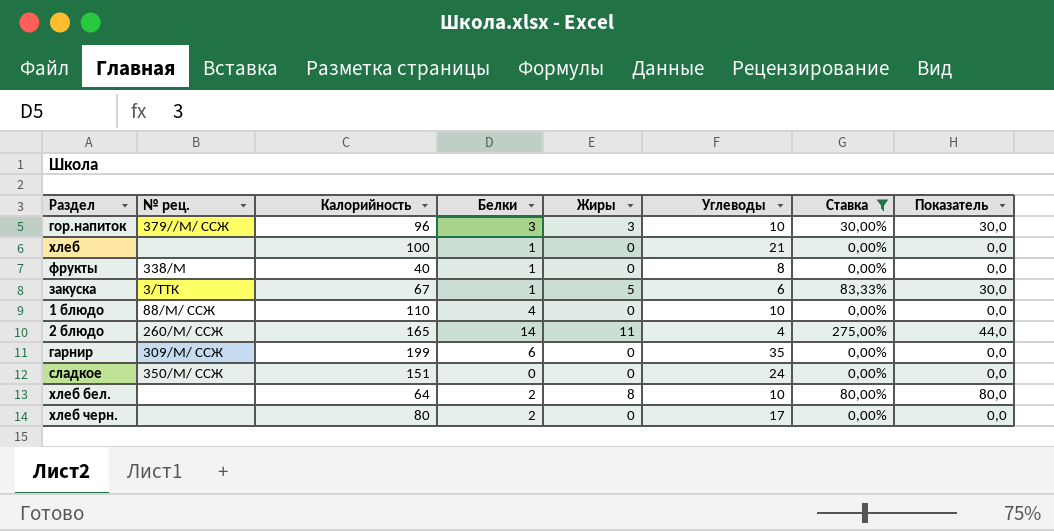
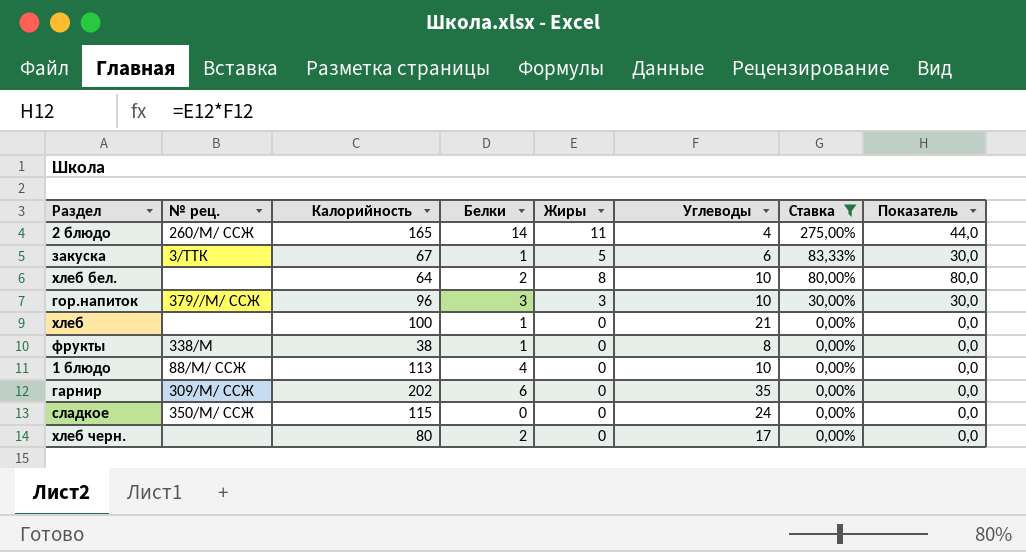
row order: none -> Ставка descending
фрукты | Калорийность: 40 -> 38
1 блюдо | Калорийность: 110 -> 113
гарнир | Калорийность: 199 -> 202
сладкое | Калорийность: 151 -> 115

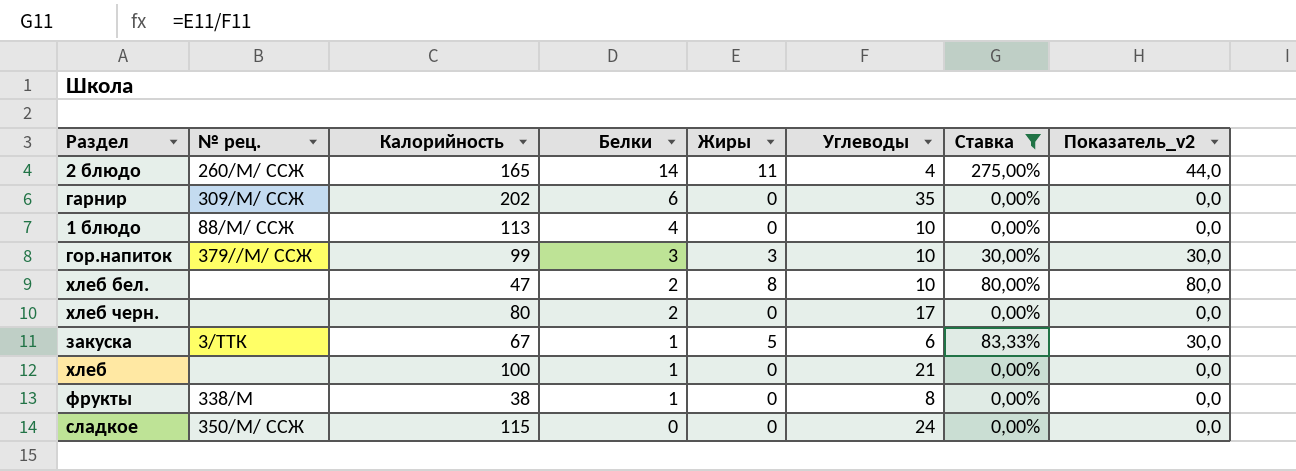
row order: Ставка descending -> Белки descending
column name: Показатель -> Показатель_v2
гор.напиток | Калорийность: 96 -> 99
хлеб бел. | Калорийность: 64 -> 47

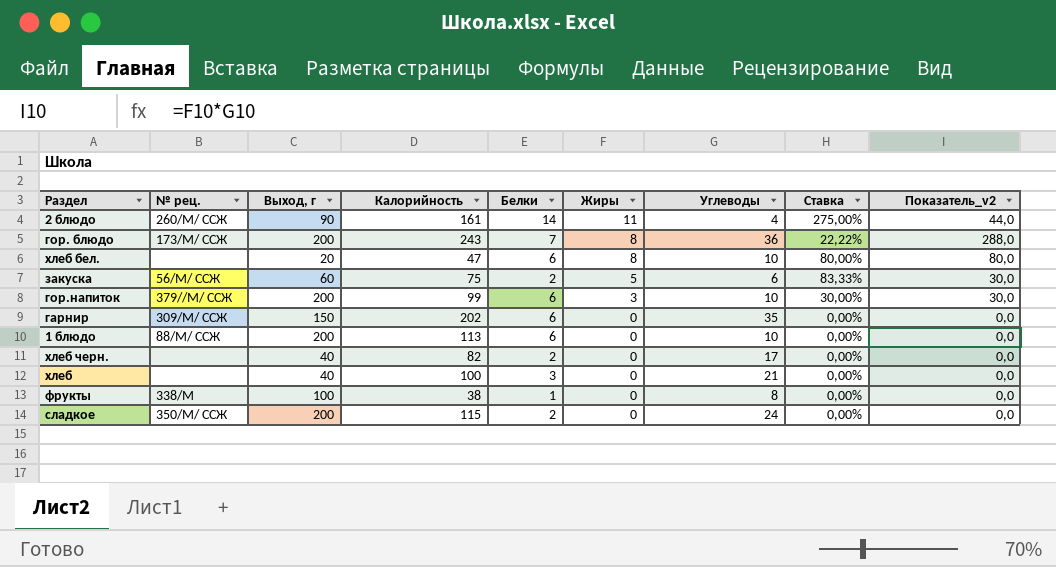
filter: Ставка != 22,22% -> none
row order: Белки descending -> Жиры descending
column Выход, г | position: none -> 3
2 блюдо | Калорийность: 165 -> 161
хлеб бел. | Белки: 2 -> 6
закуска | № рец.: 3/ТТК -> 56/М/ ССЖ
закуска | Калорийность: 67 -> 75
закуска | Белки: 1 -> 2
гор.напиток | Белки: 3 -> 6
1 блюдо | Белки: 4 -> 6
хлеб черн. | Калорийность: 80 -> 82
хлеб | Белки: 1 -> 3
сладкое | Белки: 0 -> 2

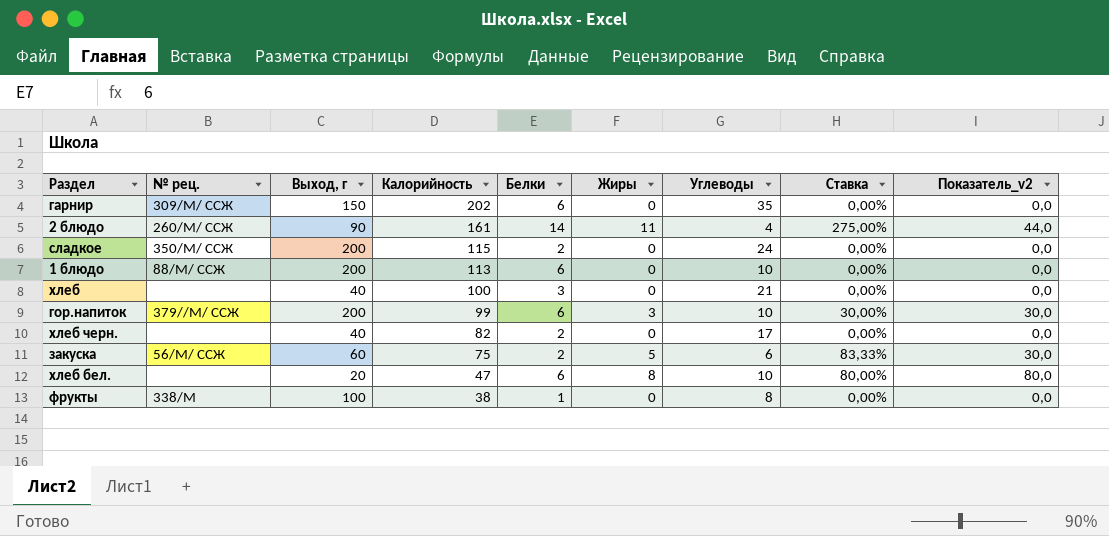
row order: Жиры descending -> Калорийность descending
row гор. блюдо: 173/М/ ССЖ | 200 | 243 | 7 | 8 | 36 | 22,22% | 288,0 -> none

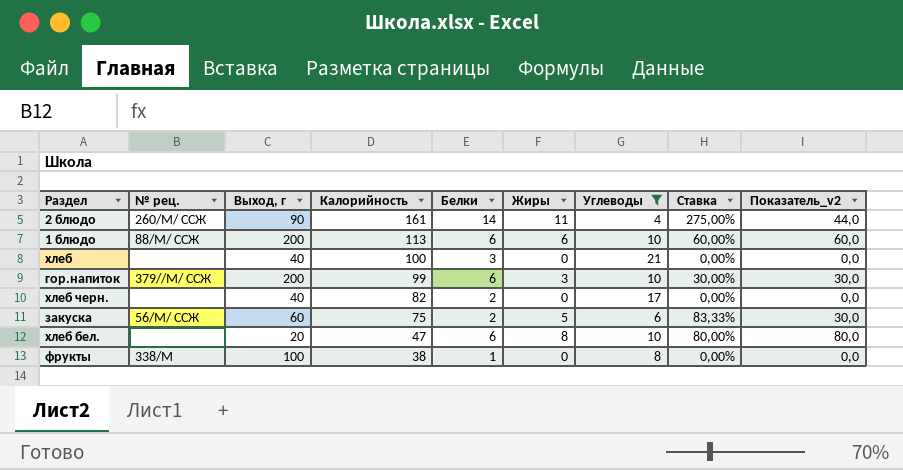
filter: none -> Углеводы <= 21
1 блюдо | Жиры: 0 -> 6
1 блюдо | Ставка: 0,00% -> 60,00%
1 блюдо | Показатель_v2: 0,0 -> 60,0

